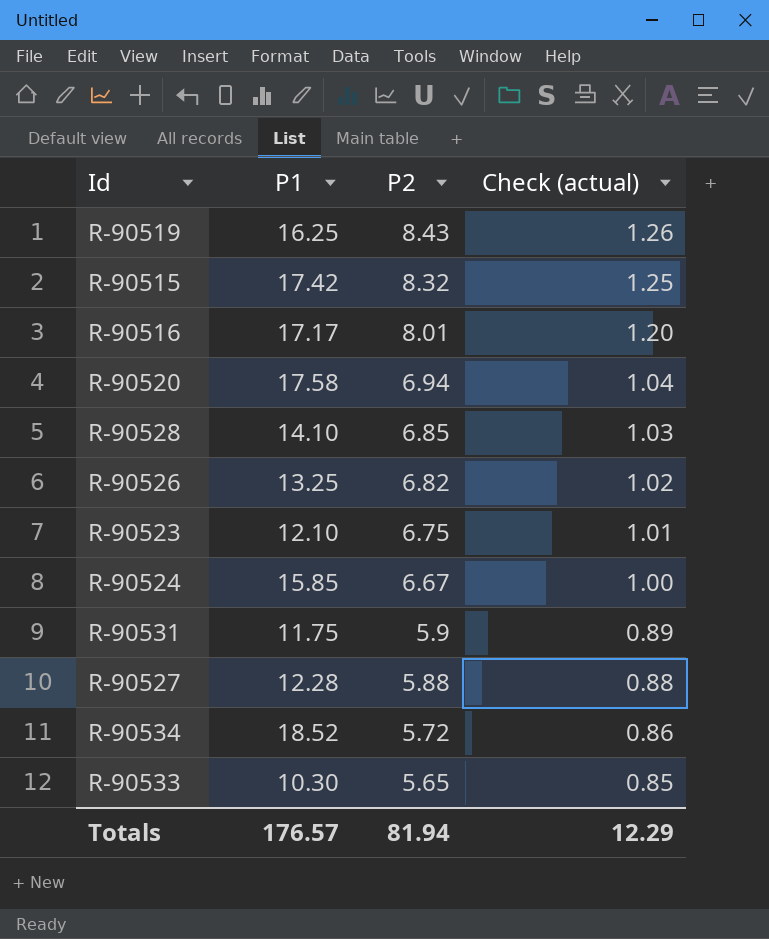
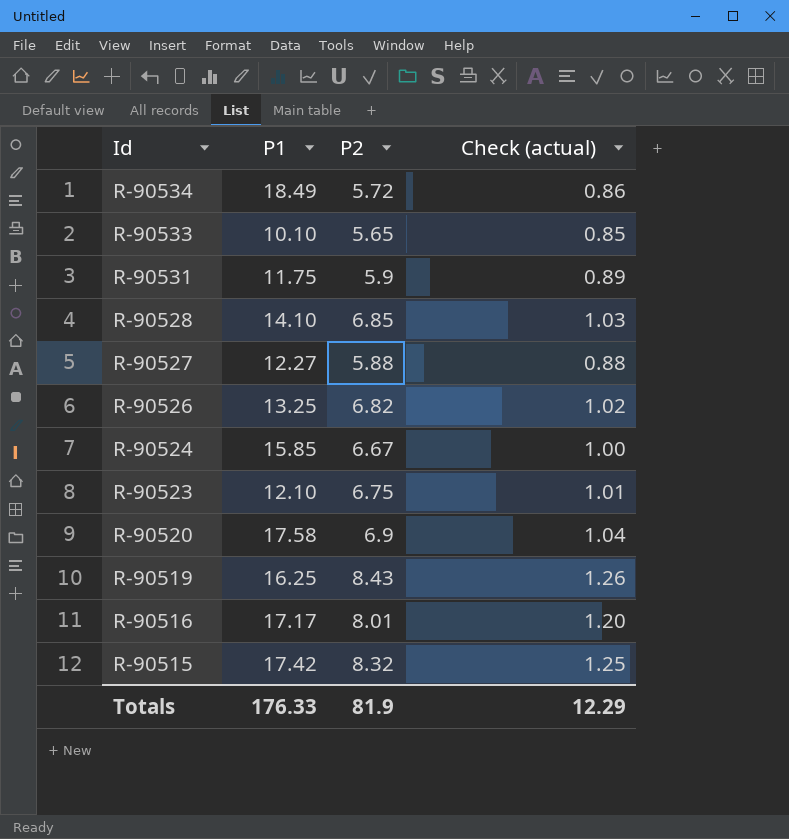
row order: P2 descending -> Id descending
R-90534 | P1: 18.52 -> 18.49
R-90533 | P1: 10.30 -> 10.10
R-90527 | P1: 12.28 -> 12.27
R-90520 | P2: 6.94 -> 6.9
Totals | P1: 176.57 -> 176.33
Totals | P2: 81.94 -> 81.9

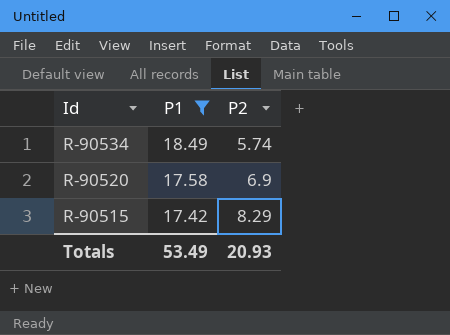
filter: none -> P1 >= 17.42
column Check (actual) | formula: [P2] * 0.15 -> none
R-90534 | P2: 5.72 -> 5.74
R-90515 | P2: 8.32 -> 8.29
Totals | P1: 176.33 -> 53.49
Totals | P2: 81.9 -> 20.93

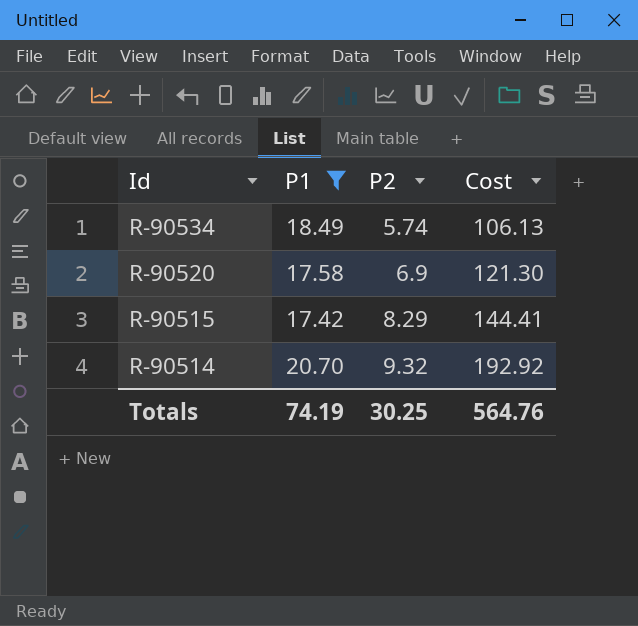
column Cost | formula: none -> [P1] * [P2]
row R-90514: none -> 20.70 | 9.32 | 192.92
Totals | P1: 53.49 -> 74.19
Totals | P2: 20.93 -> 30.25

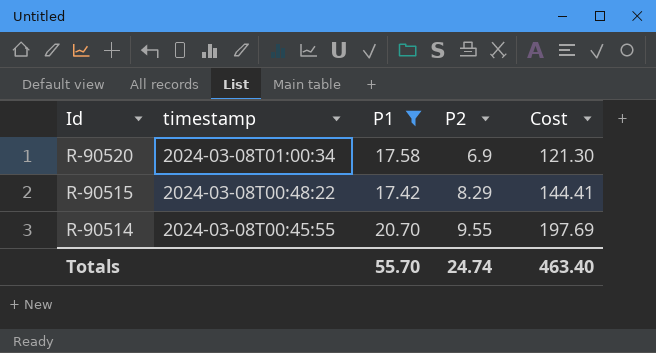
column timestamp | position: none -> 2
row R-90534: 18.49 | 5.74 | 106.13 -> none
R-90514 | P2: 9.32 -> 9.55
R-90514 | Cost: 192.92 -> 197.69
Totals | P1: 74.19 -> 55.70
Totals | P2: 30.25 -> 24.74
Totals | Cost: 564.76 -> 463.40

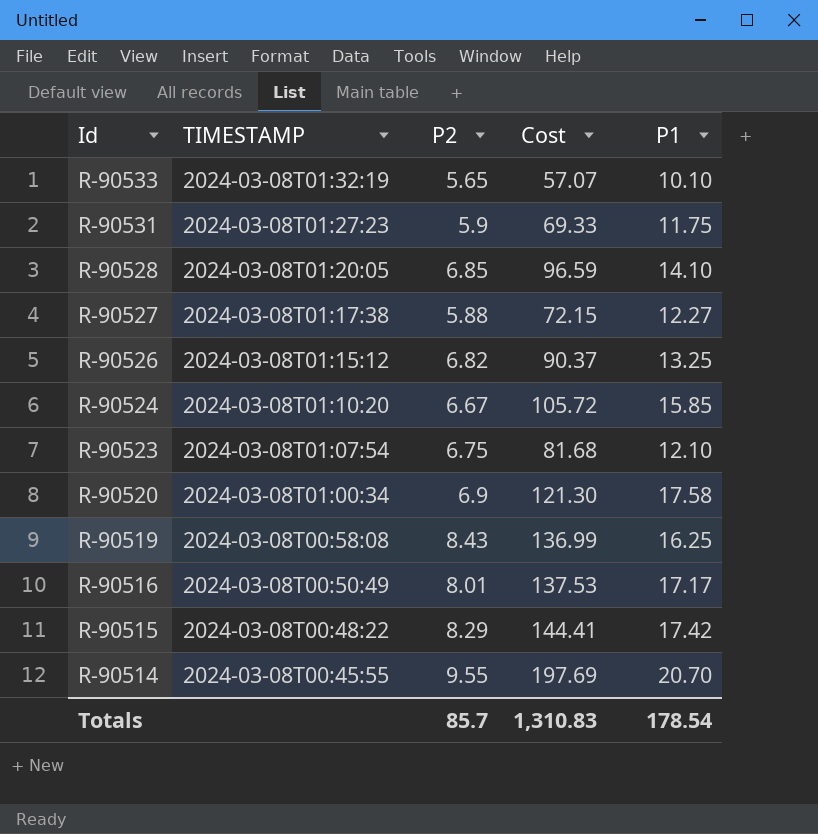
filter: P1 >= 17.42 -> none
column name: timestamp -> TIMESTAMP
column P1 | position: 3 -> 5
Totals | P2: 24.74 -> 85.7
Totals | Cost: 463.40 -> 1,310.83
Totals | P1: 55.70 -> 178.54

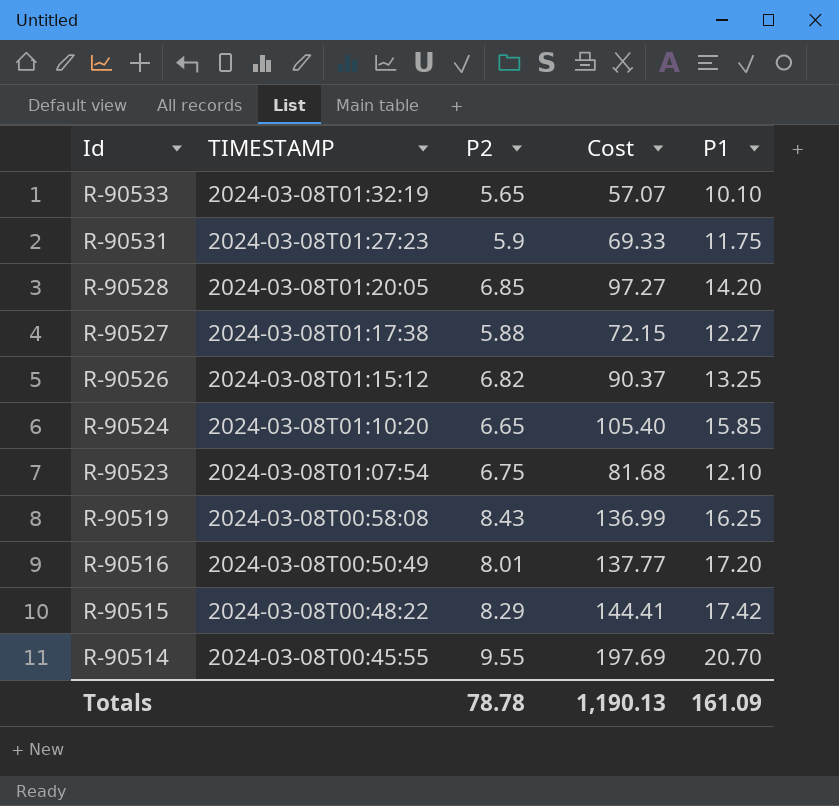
row R-90520: 2024-03-08T01:00:34 | 6.9 | 121.30 | 17.58 -> none
R-90528 | Cost: 96.59 -> 97.27
R-90528 | P1: 14.10 -> 14.20
R-90524 | P2: 6.67 -> 6.65
R-90524 | Cost: 105.72 -> 105.40
R-90516 | Cost: 137.53 -> 137.77
R-90516 | P1: 17.17 -> 17.20
Totals | P2: 85.7 -> 78.78
Totals | Cost: 1,310.83 -> 1,190.13
Totals | P1: 178.54 -> 161.09

